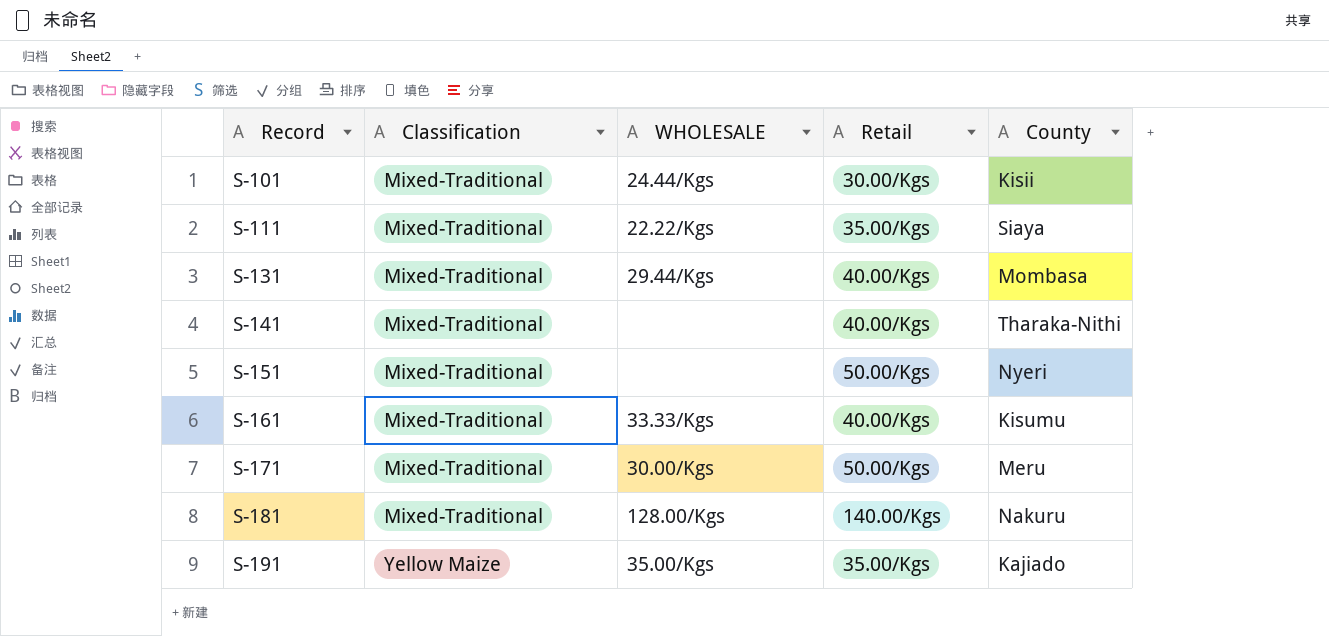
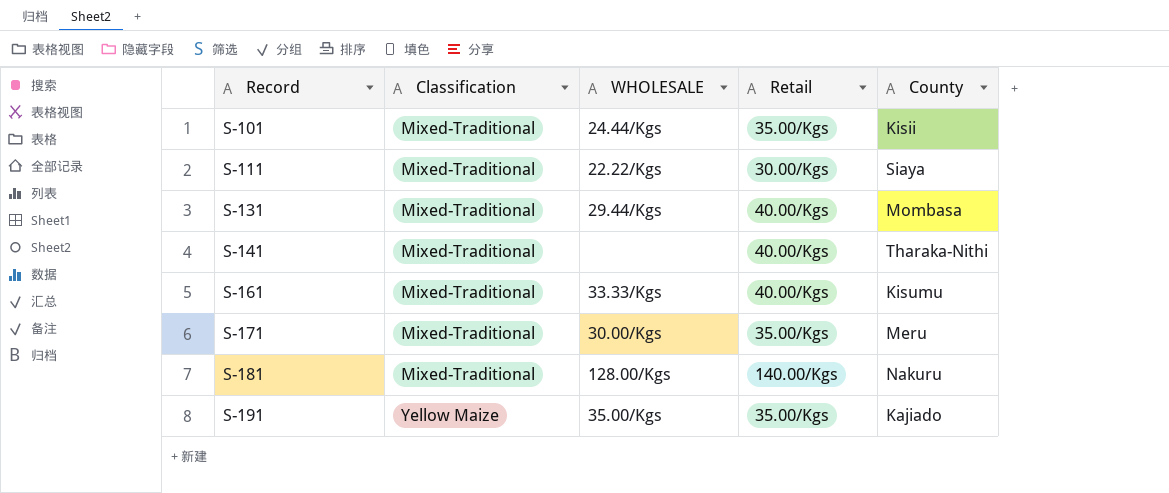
row S-151: Mixed-Traditional | none | 50.00/Kgs | Nyeri -> none
S-101 | Retail: 30.00/Kgs -> 35.00/Kgs
S-111 | Retail: 35.00/Kgs -> 30.00/Kgs
S-171 | Retail: 50.00/Kgs -> 35.00/Kgs

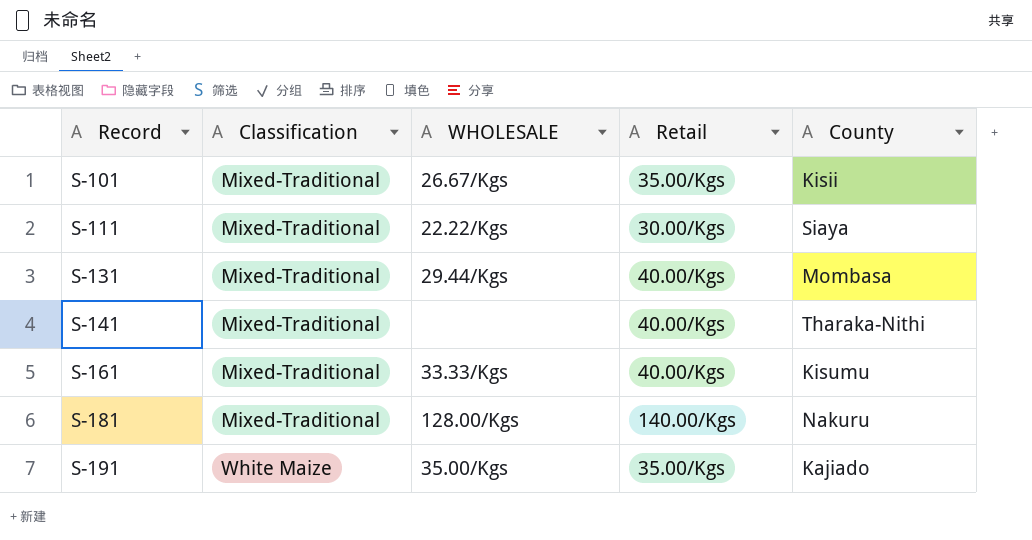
row S-171: Mixed-Traditional | 30.00/Kgs | 35.00/Kgs | Meru -> none
S-101 | WHOLESALE: 24.44/Kgs -> 26.67/Kgs
S-191 | Classification: Yellow Maize -> White Maize

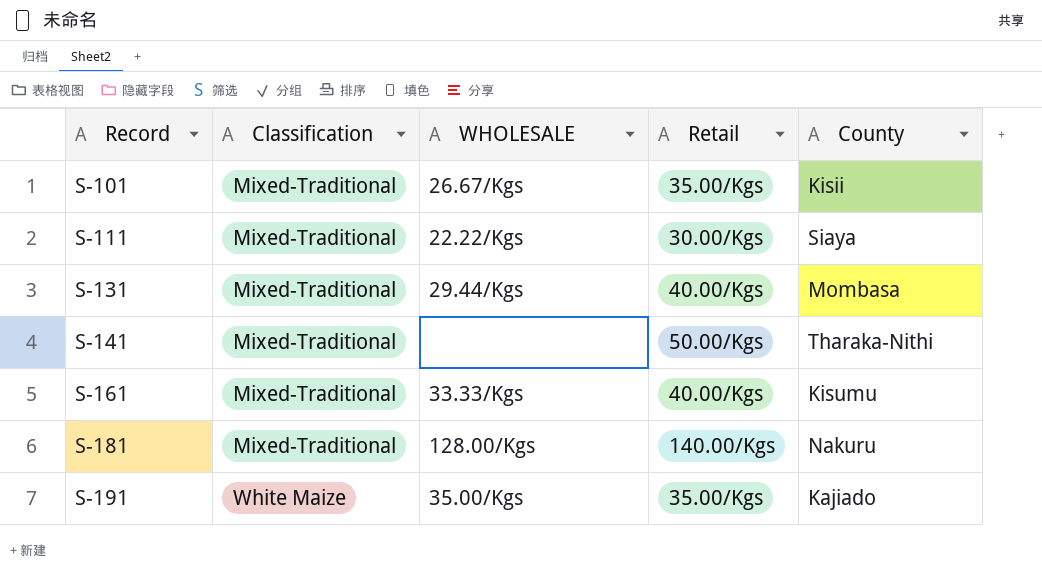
S-141 | Retail: 40.00/Kgs -> 50.00/Kgs

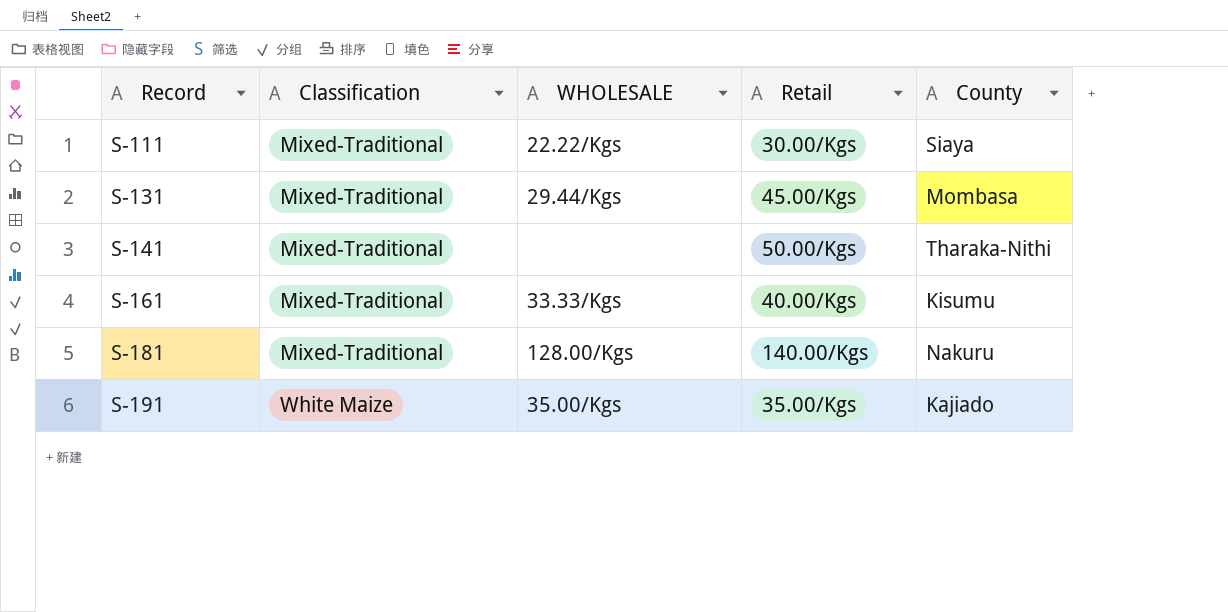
row S-101: Mixed-Traditional | 26.67/Kgs | 35.00/Kgs | Kisii -> none
S-131 | Retail: 40.00/Kgs -> 45.00/Kgs

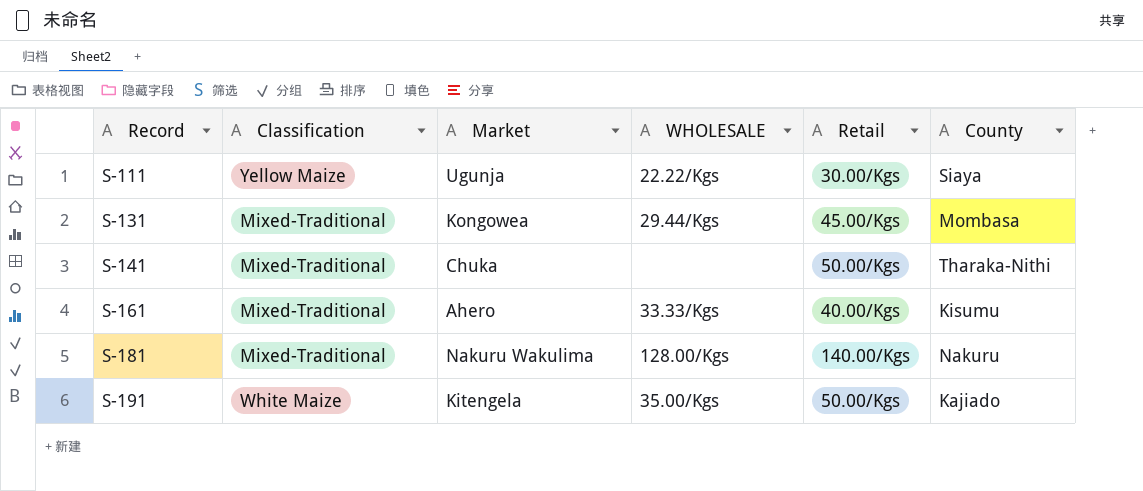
column Market | position: none -> 3
S-111 | Classification: Mixed-Traditional -> Yellow Maize
S-191 | Retail: 35.00/Kgs -> 50.00/Kgs

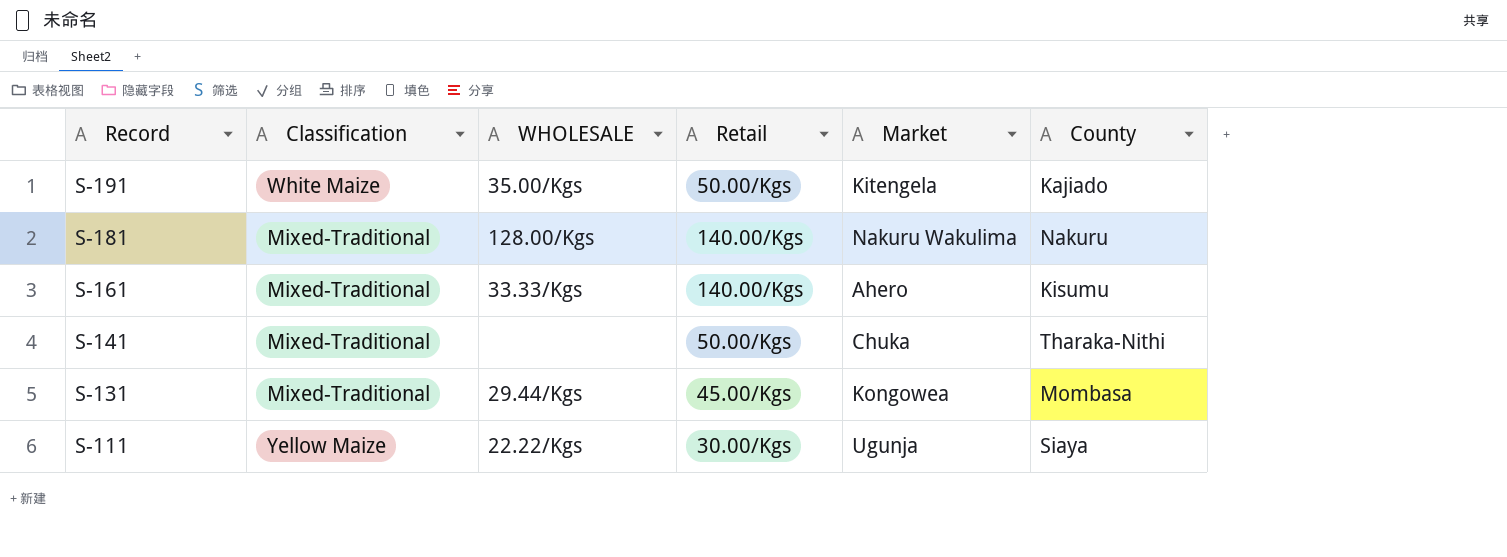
row order: Record ascending -> Record descending
column Market | position: 3 -> 5
S-161 | Retail: 40.00/Kgs -> 140.00/Kgs

